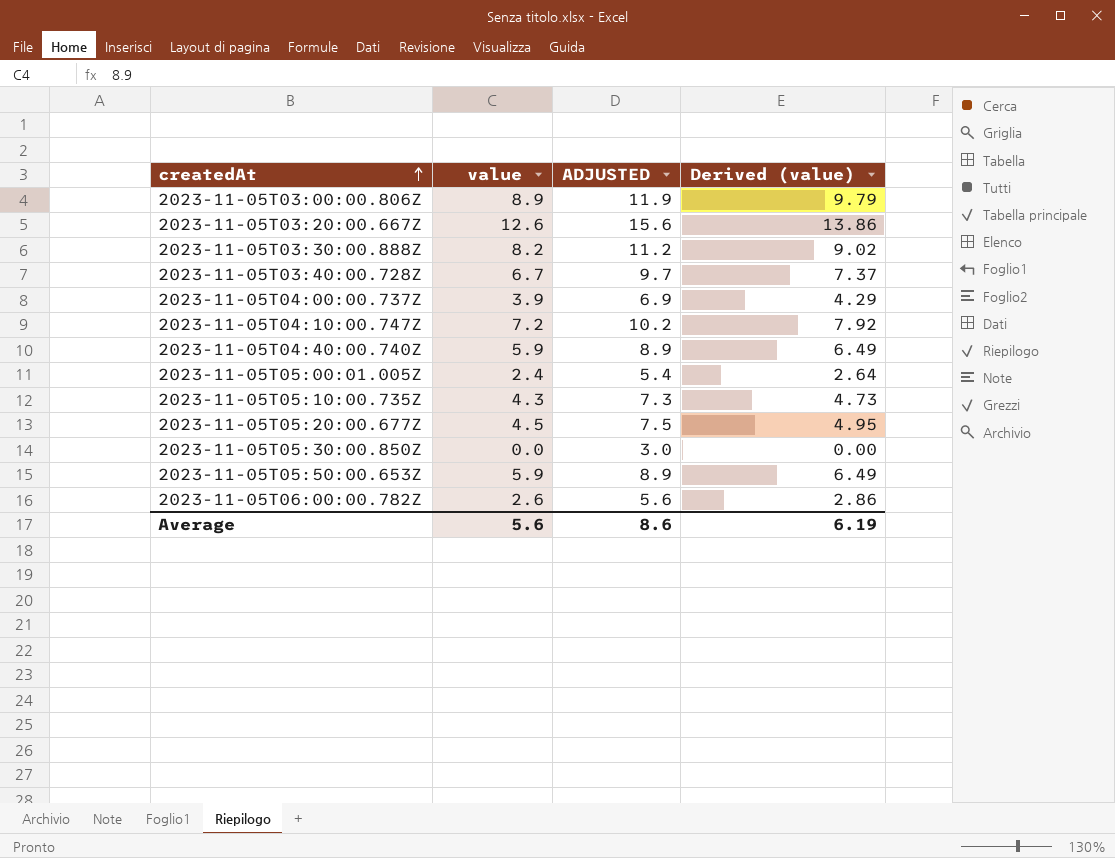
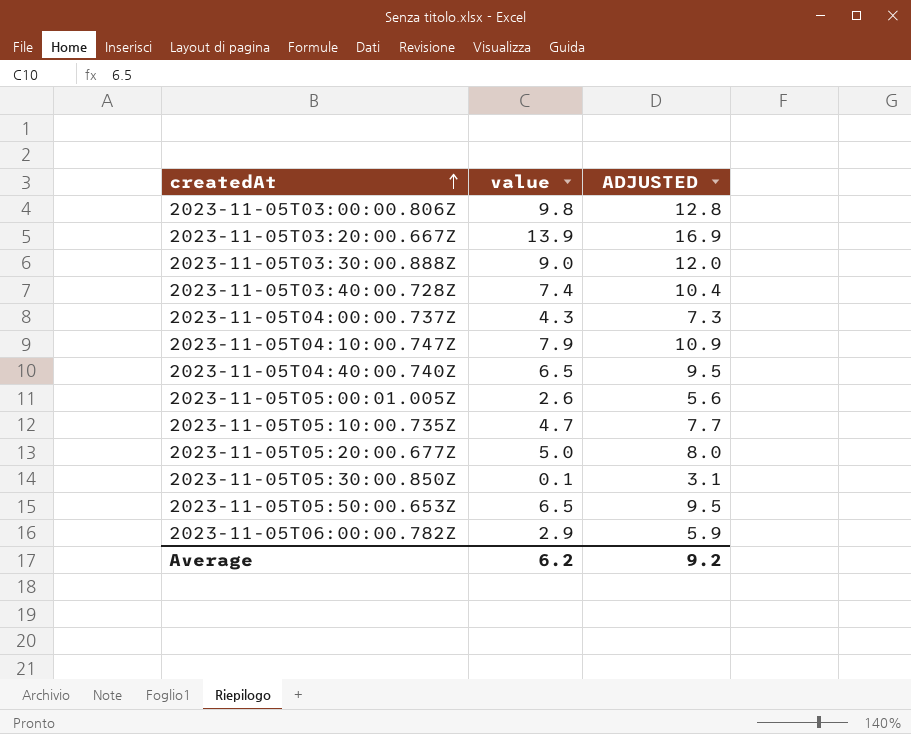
column Derived (value) | formula: [value] * 1.1 -> none
2023-11-05T03:00:00.806Z | value: 8.9 -> 9.8
2023-11-05T03:00:00.806Z | ADJUSTED: 11.9 -> 12.8
2023-11-05T03:20:00.667Z | value: 12.6 -> 13.9
2023-11-05T03:20:00.667Z | ADJUSTED: 15.6 -> 16.9
2023-11-05T03:30:00.888Z | value: 8.2 -> 9.0
2023-11-05T03:30:00.888Z | ADJUSTED: 11.2 -> 12.0
2023-11-05T03:40:00.728Z | value: 6.7 -> 7.4
2023-11-05T03:40:00.728Z | ADJUSTED: 9.7 -> 10.4
2023-11-05T04:00:00.737Z | value: 3.9 -> 4.3
2023-11-05T04:00:00.737Z | ADJUSTED: 6.9 -> 7.3
2023-11-05T04:10:00.747Z | value: 7.2 -> 7.9
2023-11-05T04:10:00.747Z | ADJUSTED: 10.2 -> 10.9
2023-11-05T04:40:00.740Z | value: 5.9 -> 6.5
2023-11-05T04:40:00.740Z | ADJUSTED: 8.9 -> 9.5
2023-11-05T05:00:01.005Z | value: 2.4 -> 2.6
2023-11-05T05:00:01.005Z | ADJUSTED: 5.4 -> 5.6
2023-11-05T05:10:00.735Z | value: 4.3 -> 4.7
2023-11-05T05:10:00.735Z | ADJUSTED: 7.3 -> 7.7
2023-11-05T05:20:00.677Z | value: 4.5 -> 5.0
2023-11-05T05:20:00.677Z | ADJUSTED: 7.5 -> 8.0
2023-11-05T05:30:00.850Z | value: 0.0 -> 0.1
2023-11-05T05:30:00.850Z | ADJUSTED: 3.0 -> 3.1
2023-11-05T05:50:00.653Z | value: 5.9 -> 6.5
2023-11-05T05:50:00.653Z | ADJUSTED: 8.9 -> 9.5
2023-11-05T06:00:00.782Z | value: 2.6 -> 2.9
2023-11-05T06:00:00.782Z | ADJUSTED: 5.6 -> 5.9
Average | value: 5.6 -> 6.2
Average | ADJUSTED: 8.6 -> 9.2

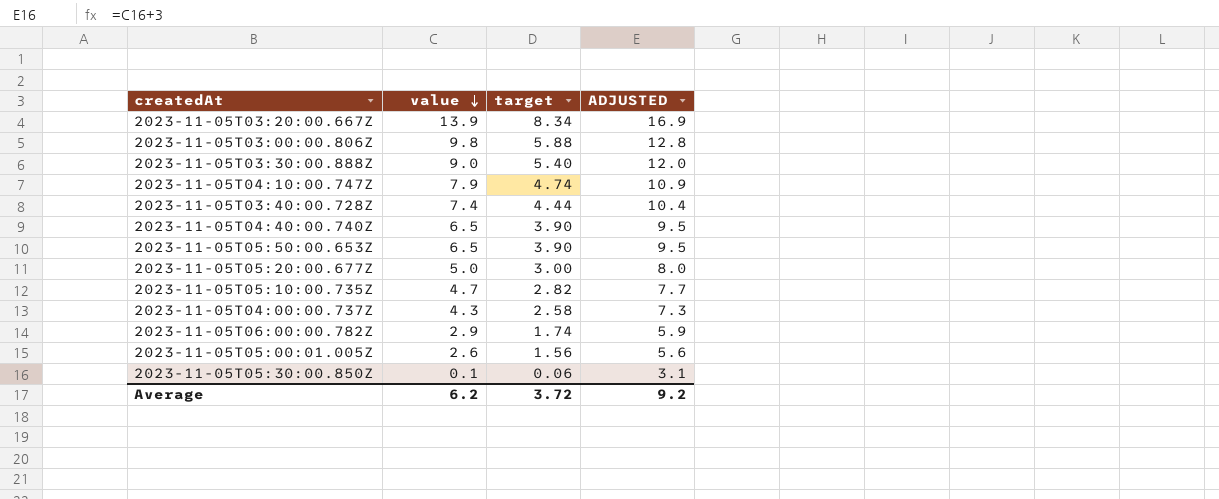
row order: createdAt ascending -> value descending
column target | formula: none -> [value] * 0.6

